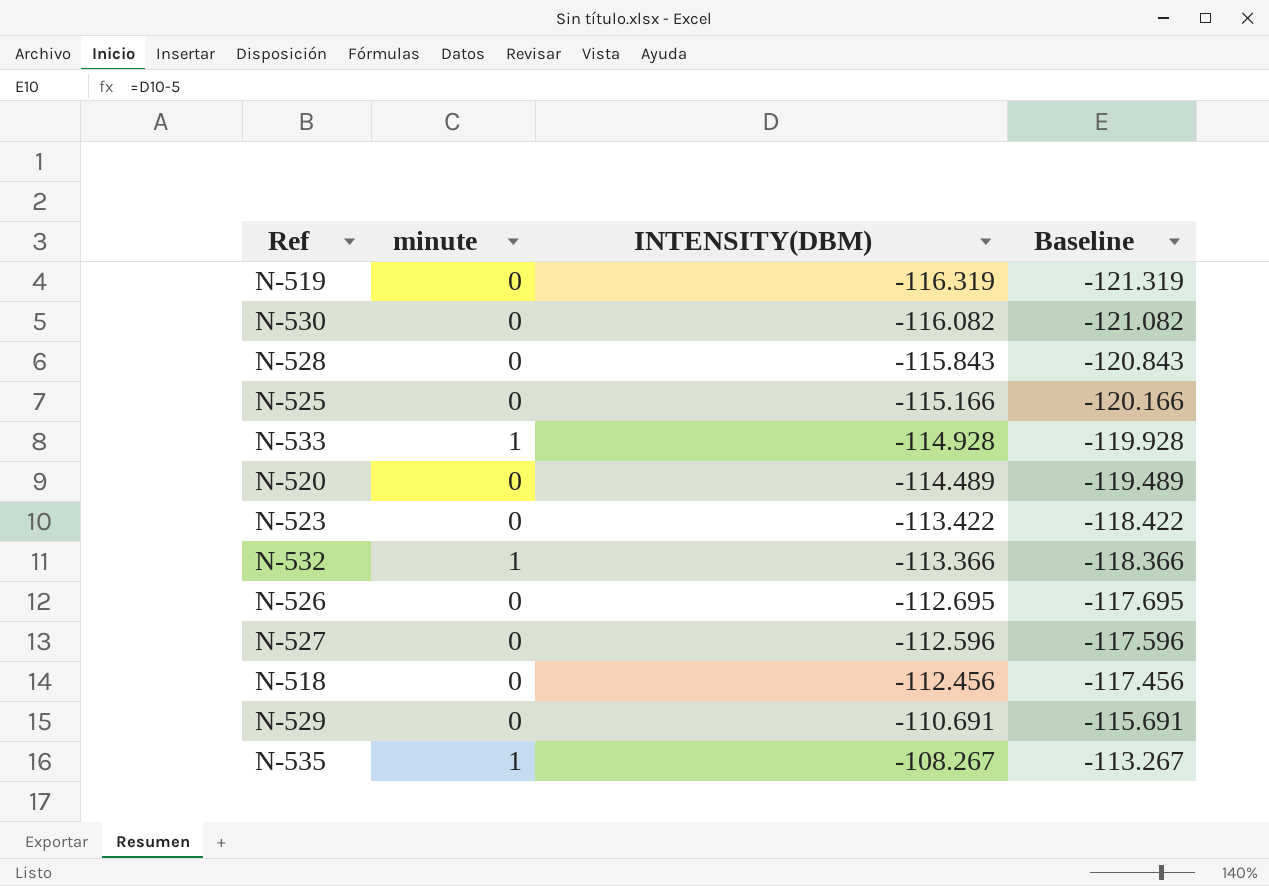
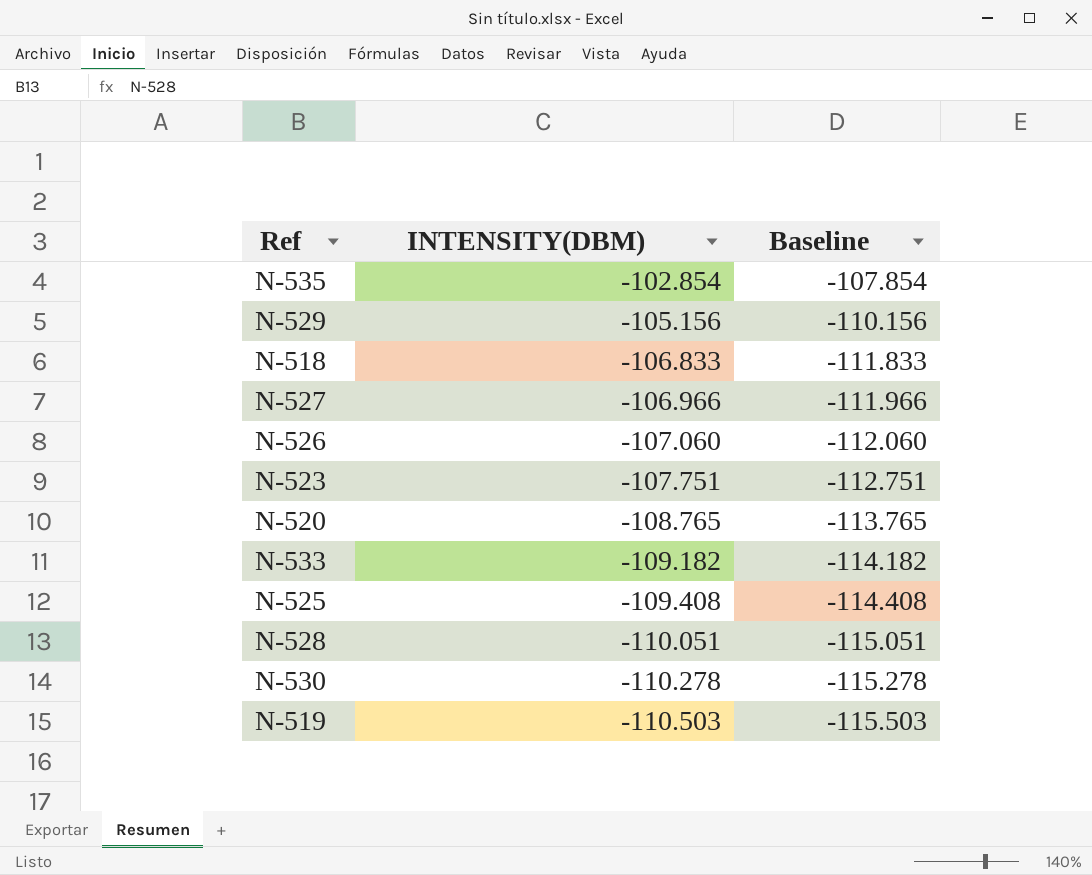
row order: INTENSITY(DBM) ascending -> INTENSITY(DBM) descending
column minute | position: 2 -> none
row N-532: 1 | -113.366 | -118.366 -> none
N-535 | INTENSITY(DBM): -108.267 -> -102.854
N-535 | Baseline: -113.267 -> -107.854
N-529 | INTENSITY(DBM): -110.691 -> -105.156
N-529 | Baseline: -115.691 -> -110.156
N-518 | INTENSITY(DBM): -112.456 -> -106.833
N-518 | Baseline: -117.456 -> -111.833
N-527 | INTENSITY(DBM): -112.596 -> -106.966
N-527 | Baseline: -117.596 -> -111.966
N-526 | INTENSITY(DBM): -112.695 -> -107.060
N-526 | Baseline: -117.695 -> -112.060
N-523 | INTENSITY(DBM): -113.422 -> -107.751
N-523 | Baseline: -118.422 -> -112.751
N-520 | INTENSITY(DBM): -114.489 -> -108.765
N-520 | Baseline: -119.489 -> -113.765
N-533 | INTENSITY(DBM): -114.928 -> -109.182
N-533 | Baseline: -119.928 -> -114.182
N-525 | INTENSITY(DBM): -115.166 -> -109.408
N-525 | Baseline: -120.166 -> -114.408
N-528 | INTENSITY(DBM): -115.843 -> -110.051
N-528 | Baseline: -120.843 -> -115.051
N-530 | INTENSITY(DBM): -116.082 -> -110.278
N-530 | Baseline: -121.082 -> -115.278
N-519 | INTENSITY(DBM): -116.319 -> -110.503
N-519 | Baseline: -121.319 -> -115.503

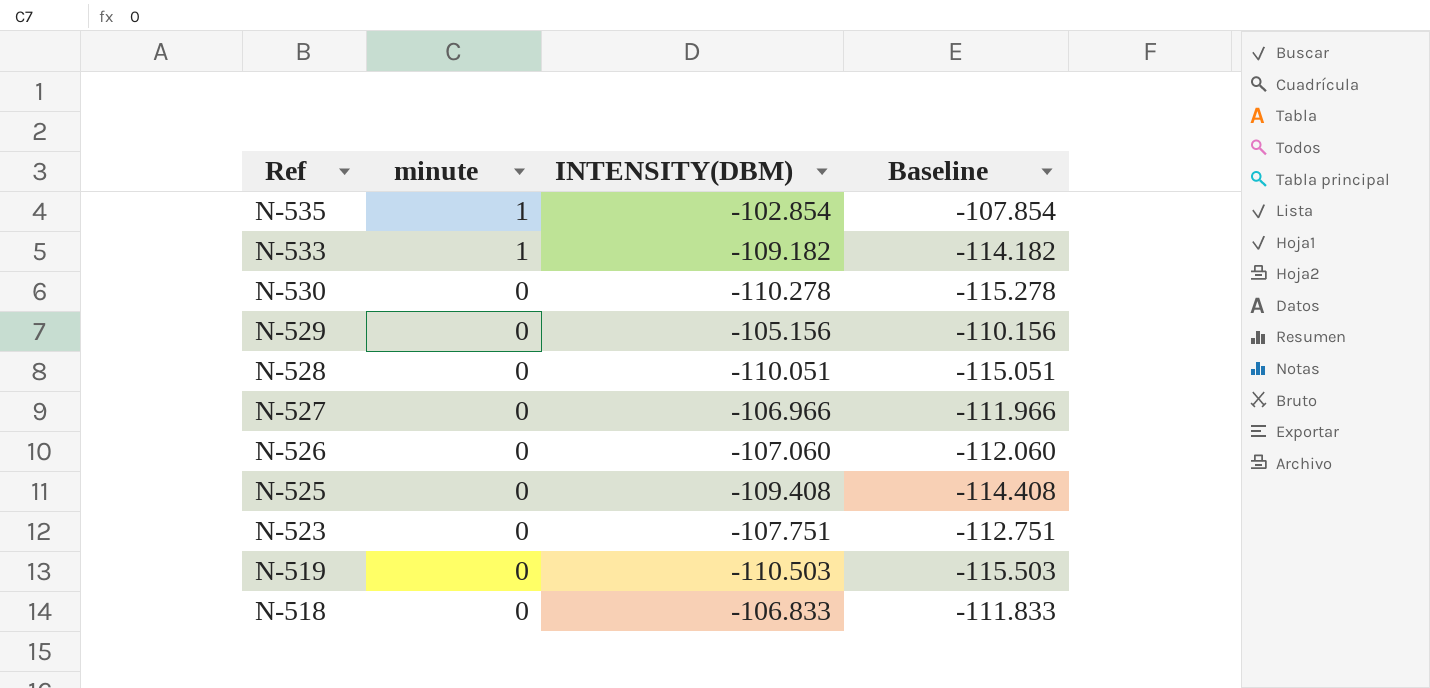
row order: INTENSITY(DBM) descending -> Ref descending
column minute | position: none -> 2
row N-520: -108.765 | -113.765 -> none

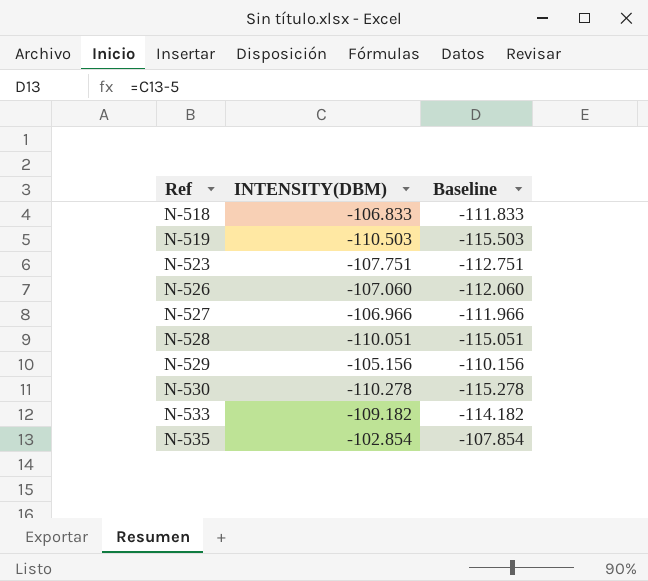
row order: Ref descending -> Ref ascending
column minute | position: 2 -> none
row N-525: 0 | -109.408 | -114.408 -> none

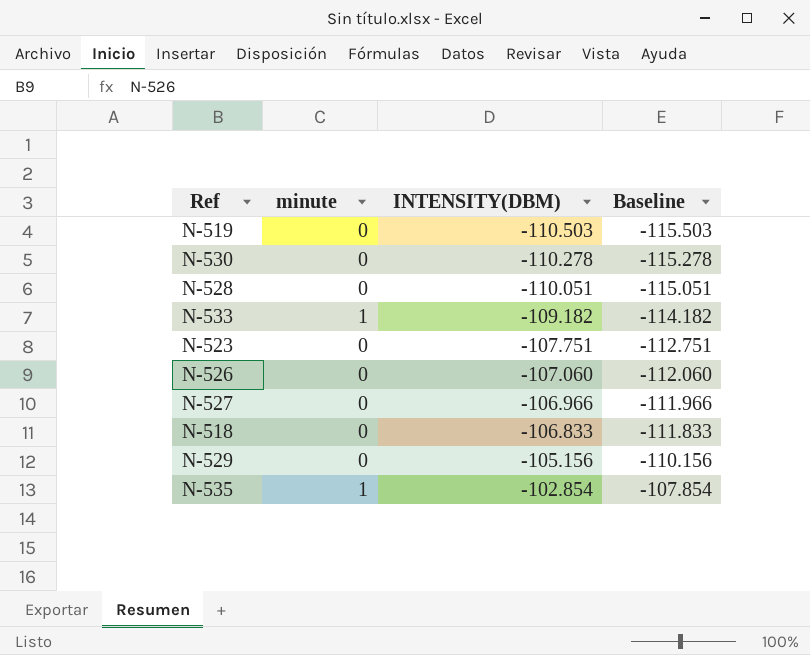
row order: Ref ascending -> INTENSITY(DBM) ascending
column minute | position: none -> 2

